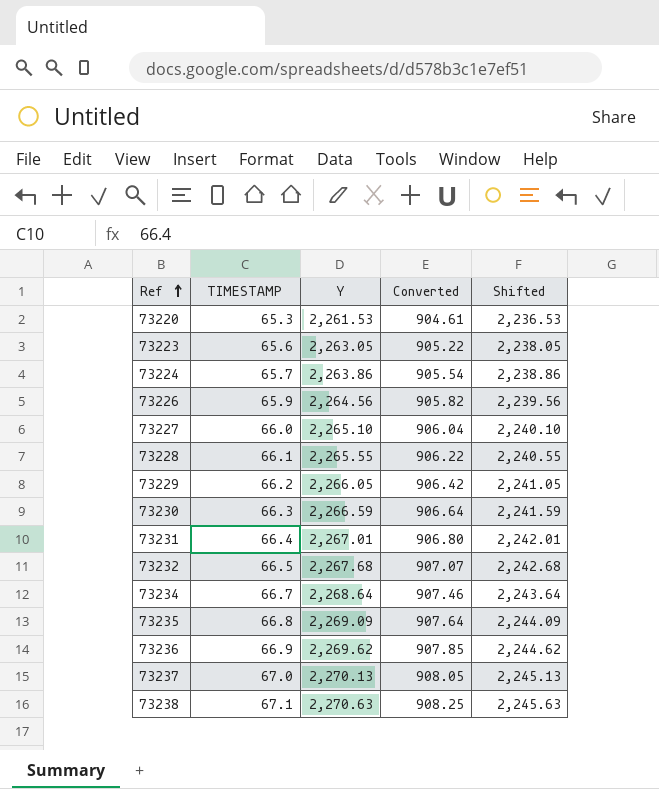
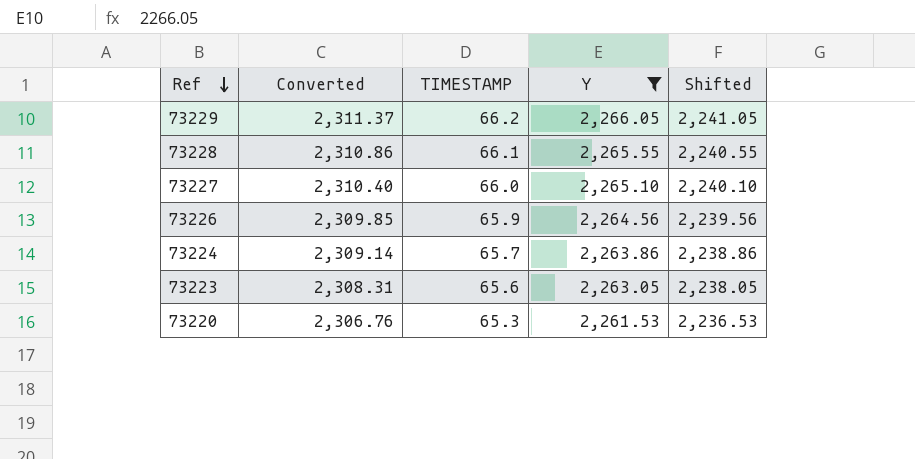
filter: none -> Y <= 2,266.05
row order: Ref ascending -> Ref descending
column Converted | formula: [Y] * 0.4 -> [Y] * 1.02
column Converted | position: 4 -> 2

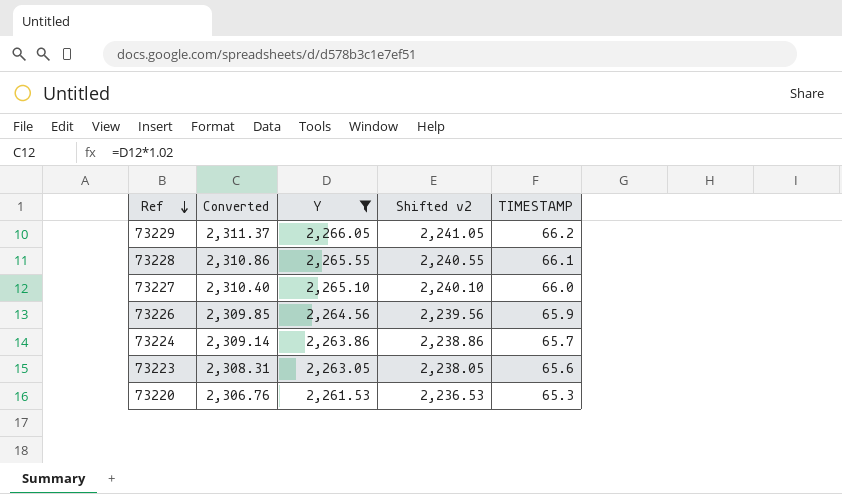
column name: Shifted -> Shifted v2
column TIMESTAMP | position: 3 -> 5

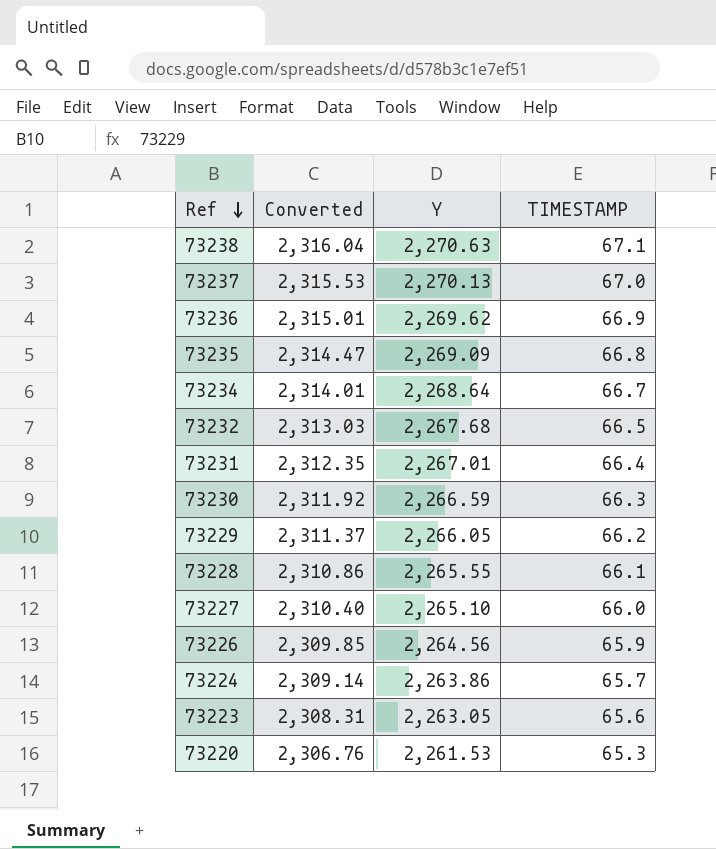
filter: Y <= 2,266.05 -> none
column Shifted v2 | formula: [Y] - 25 -> none

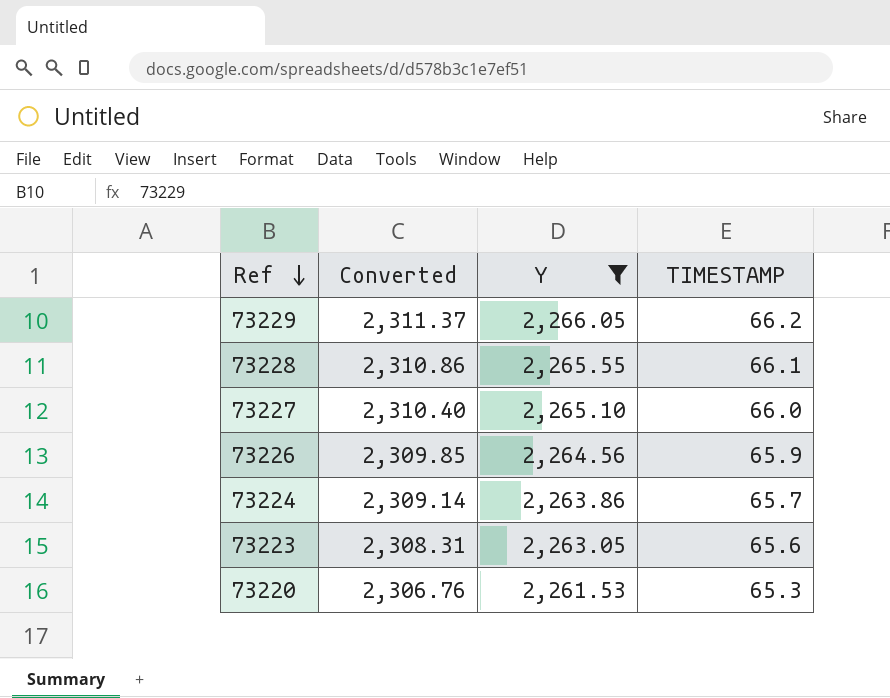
filter: none -> Y <= 2,266.05

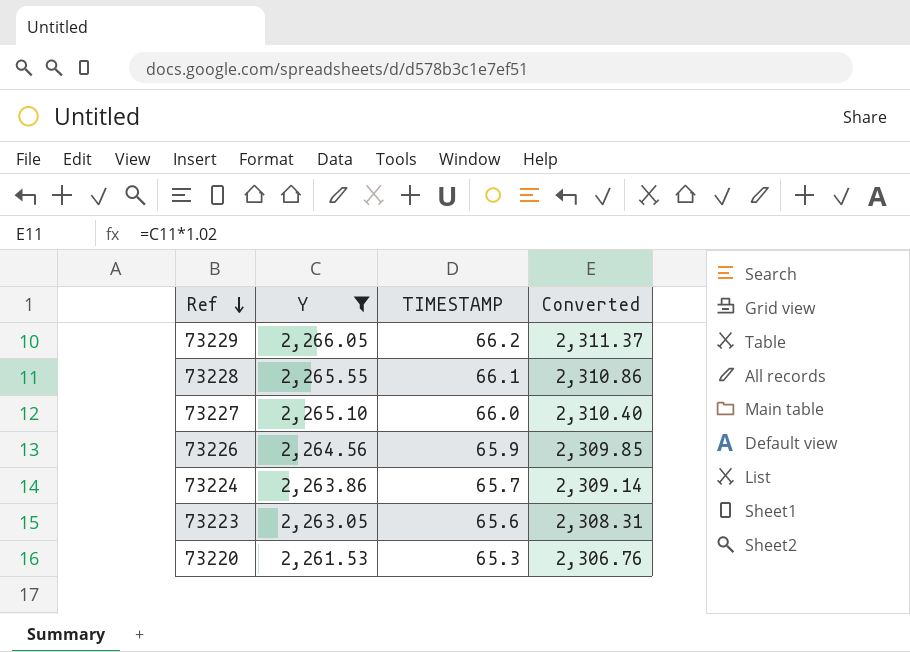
column Converted | position: 2 -> 4

